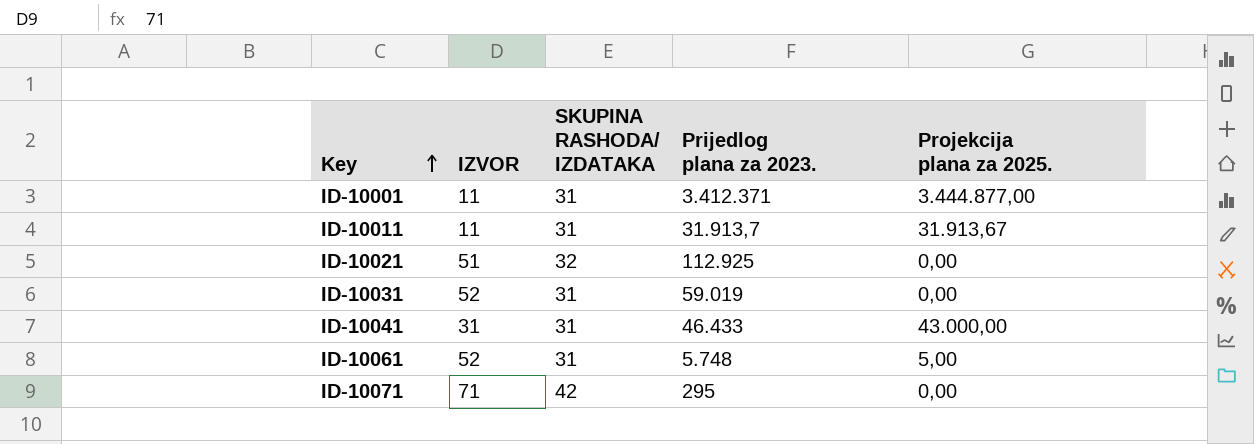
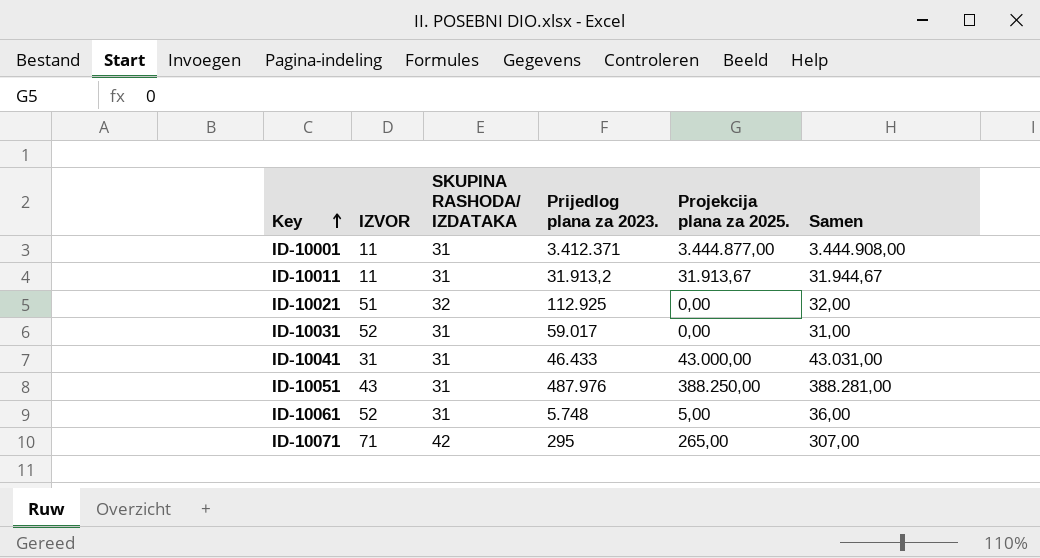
column Samen | formula: none -> [SKUPINA RASHODA/ IZDATAKA] + [Projekcija plana za 2025.]
ID-10011 | Prijedlog plana za 2023.: 31.913,7 -> 31.913,2
ID-10031 | Prijedlog plana za 2023.: 59.019 -> 59.017
row ID-10051: none -> 43 | 31 | 487.976 | 388.250,00 | 388.281,00
ID-10071 | Projekcija plana za 2025.: 0,00 -> 265,00

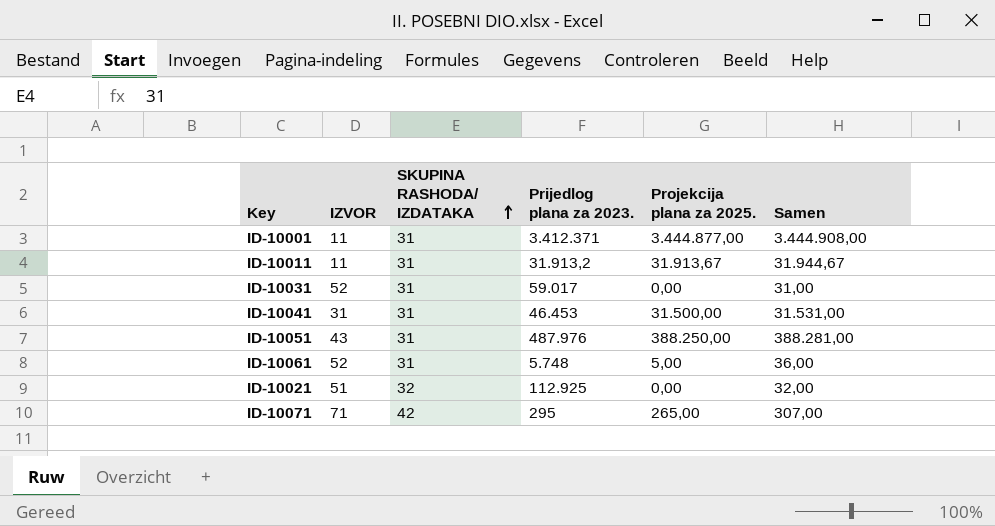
row order: Key ascending -> SKUPINA RASHODA/ IZDATAKA ascending
ID-10041 | Prijedlog plana za 2023.: 46.433 -> 46.453
ID-10041 | Projekcija plana za 2025.: 43.000,00 -> 31.500,00
ID-10041 | Samen: 43.031,00 -> 31.531,00

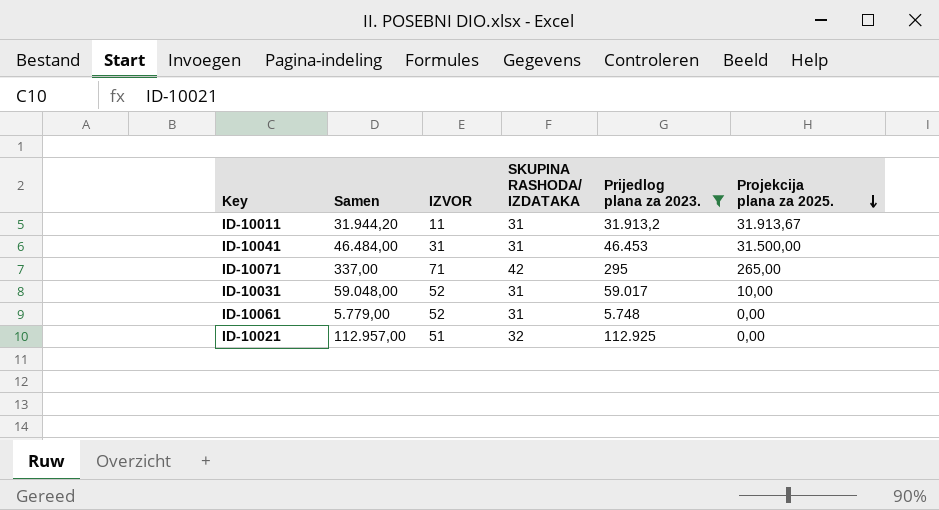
filter: none -> Prijedlog plana za 2023. <= 112.925
row order: SKUPINA RASHODA/ IZDATAKA ascending -> Projekcija plana za 2025. descending
column Samen | formula: [SKUPINA RASHODA/ IZDATAKA] + [Projekcija plana za 2025.] -> [SKUPINA RASHODA/ IZDATAKA] + [Prijedlog plana za 2023.]
column Samen | position: 6 -> 2
ID-10031 | Projekcija plana za 2025.: 0,00 -> 10,00
ID-10061 | Projekcija plana za 2025.: 5,00 -> 0,00

